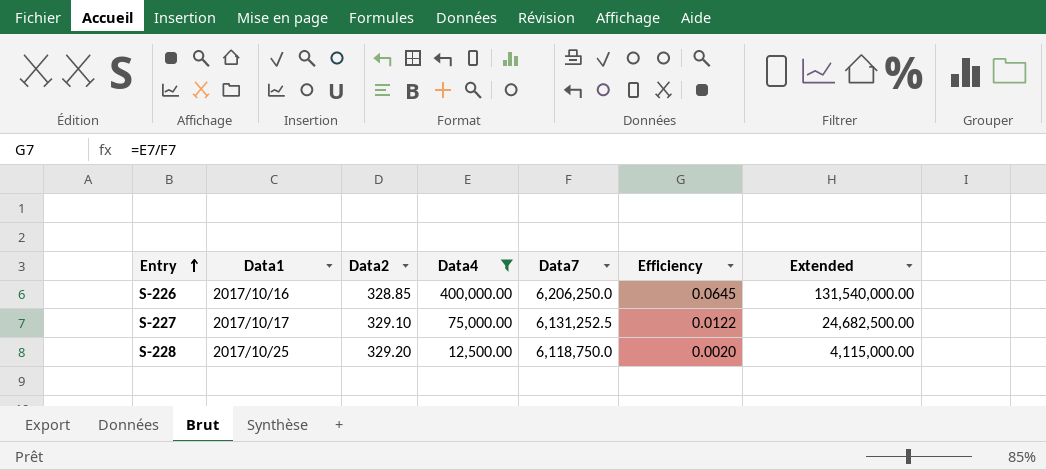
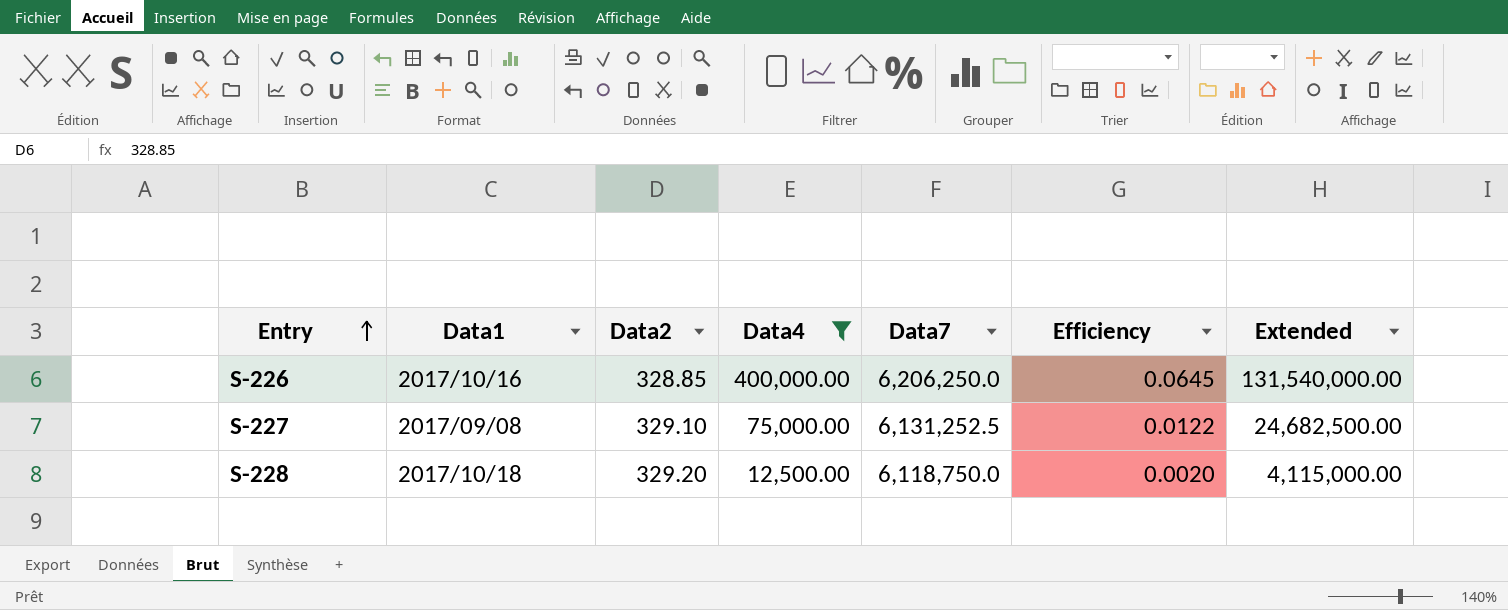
S-227 | Data1: 2017/10/17 -> 2017/09/08
S-228 | Data1: 2017/10/25 -> 2017/10/18

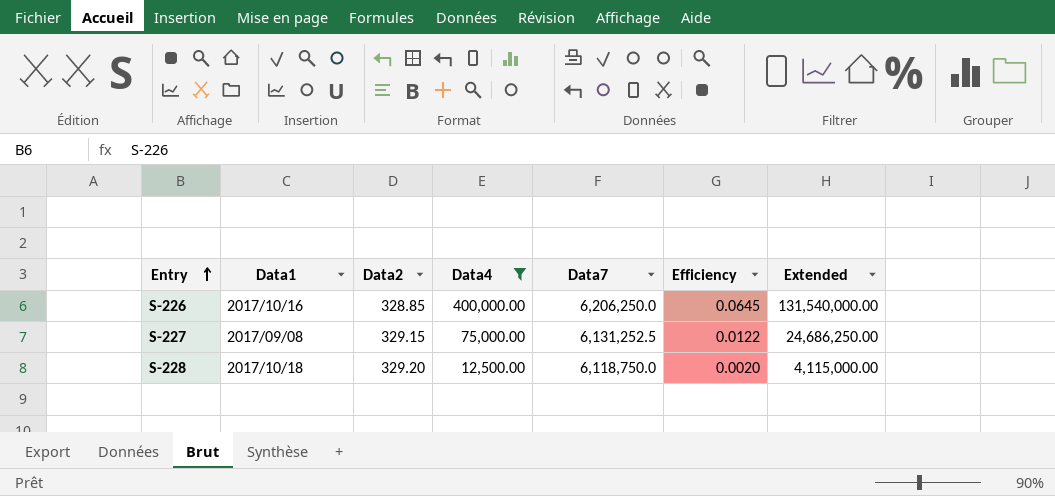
S-227 | Data2: 329.10 -> 329.15
S-227 | Extended: 24,682,500.00 -> 24,686,250.00

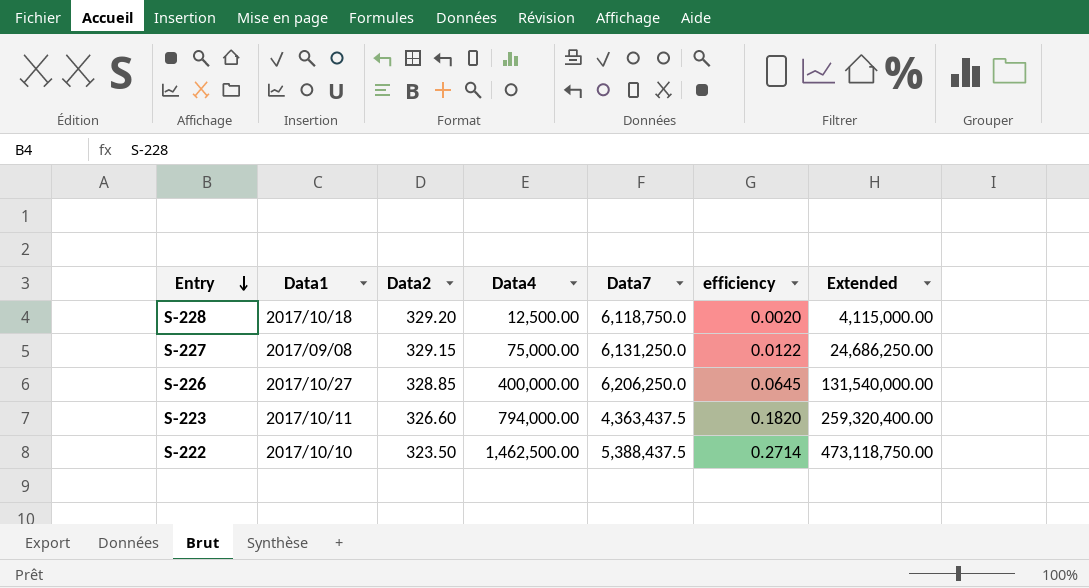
filter: Data4 <= 400,000.00 -> none
row order: Entry ascending -> Entry descending
column name: Efficiency -> efficiency
S-227 | Data7: 6,131,252.5 -> 6,131,250.0
S-226 | Data1: 2017/10/16 -> 2017/10/27

